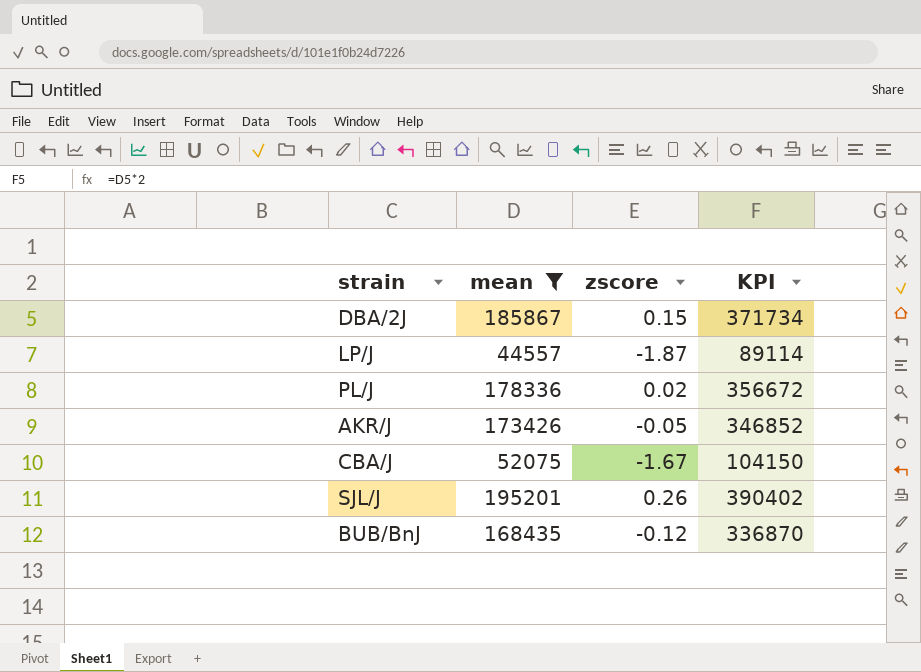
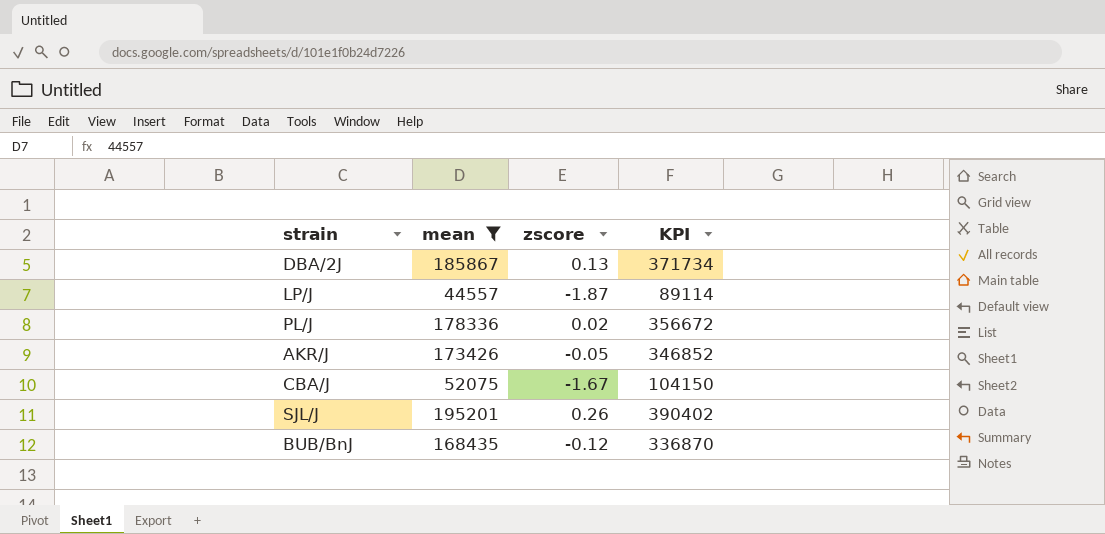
DBA/2J | zscore: 0.15 -> 0.13

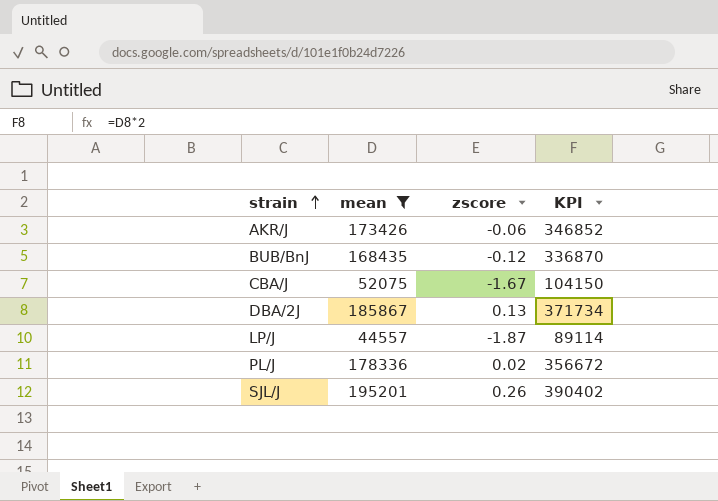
row order: none -> strain ascending
AKR/J | zscore: -0.05 -> -0.06

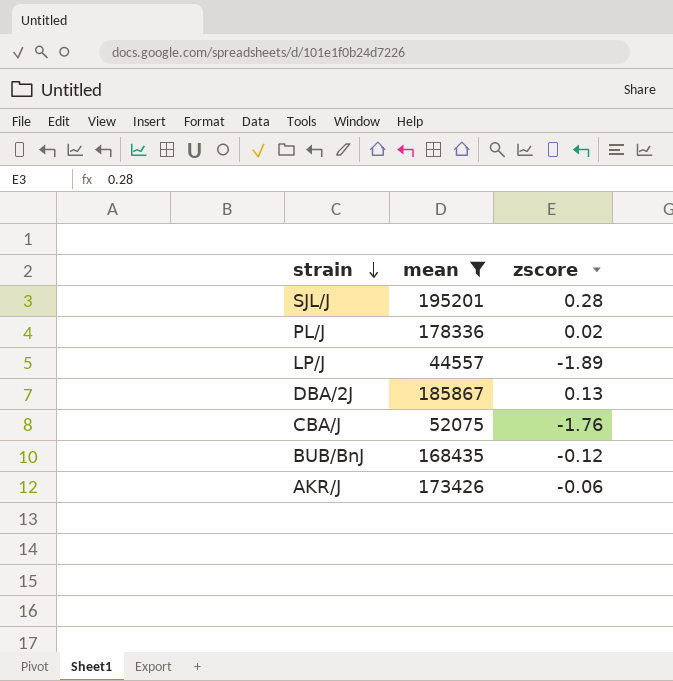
row order: strain ascending -> strain descending
column KPI | formula: [mean] * 2 -> none
SJL/J | zscore: 0.26 -> 0.28
LP/J | zscore: -1.87 -> -1.89
CBA/J | zscore: -1.67 -> -1.76

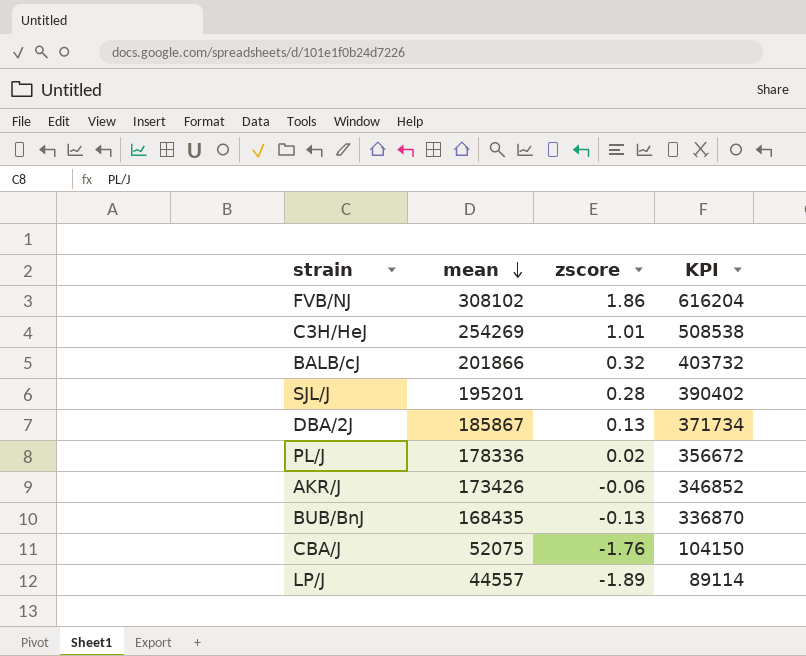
filter: mean <= 195201 -> none
row order: strain descending -> mean descending
column KPI | formula: none -> [mean] * 2
BUB/BnJ | zscore: -0.12 -> -0.13

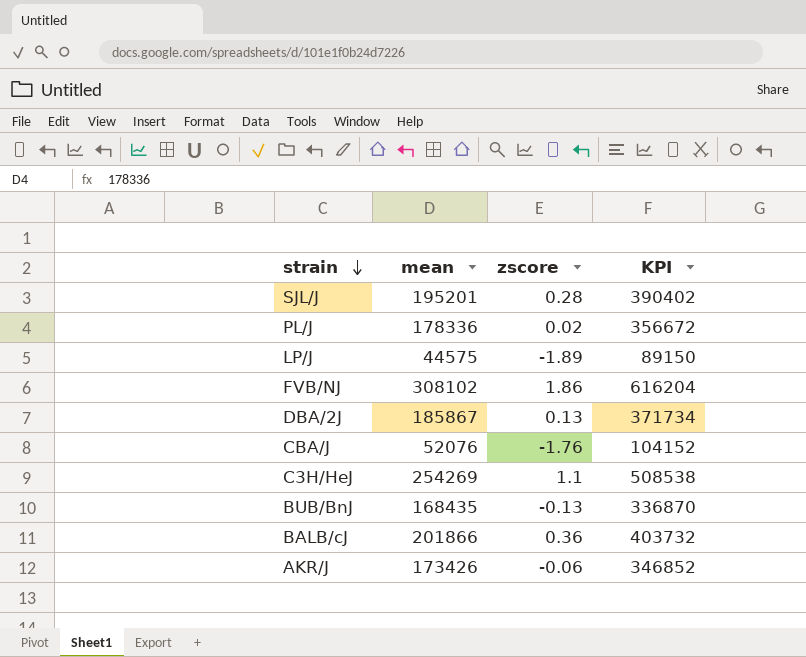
row order: mean descending -> strain descending
LP/J | mean: 44557 -> 44575
LP/J | KPI: 89114 -> 89150
CBA/J | mean: 52075 -> 52076
CBA/J | KPI: 104150 -> 104152
C3H/HeJ | zscore: 1.01 -> 1.1
BALB/cJ | zscore: 0.32 -> 0.36

